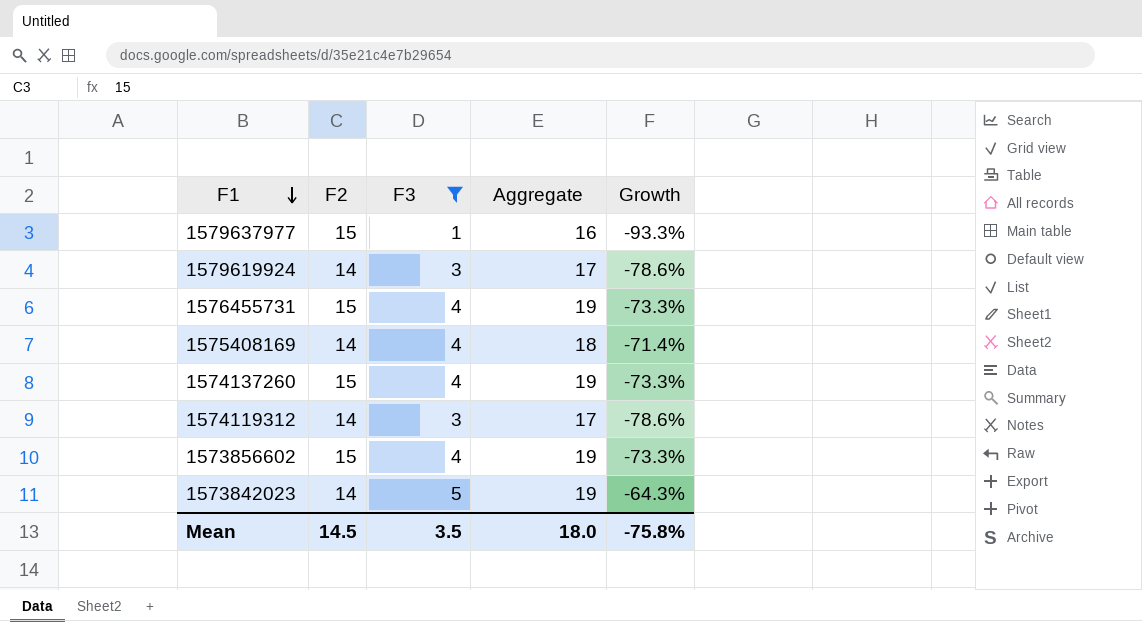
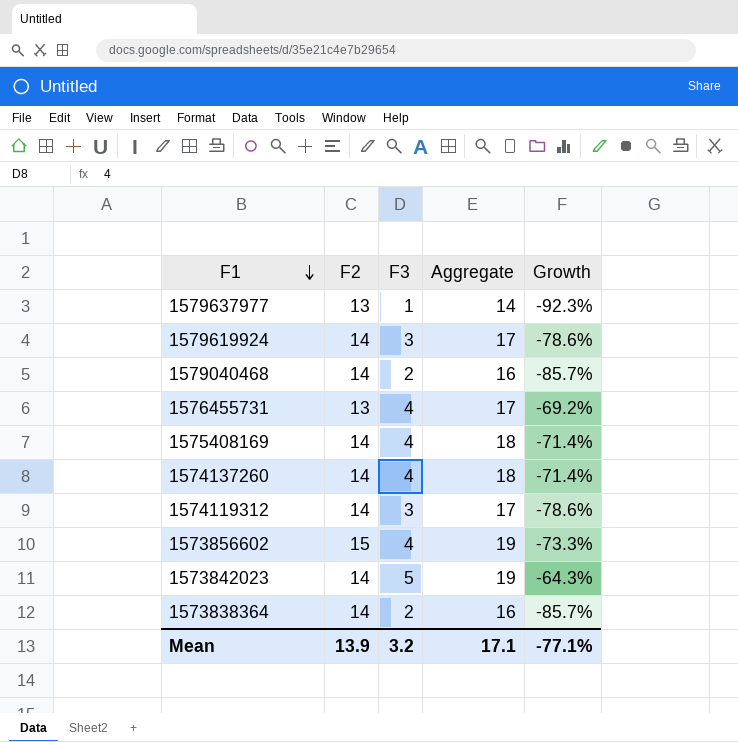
filter: F3 != 2 -> none
1579637977 | F2: 15 -> 13
1579637977 | Aggregate: 16 -> 14
1579637977 | Growth: -93.3% -> -92.3%
1576455731 | F2: 15 -> 13
1576455731 | Aggregate: 19 -> 17
1576455731 | Growth: -73.3% -> -69.2%
1574137260 | F2: 15 -> 14
1574137260 | Aggregate: 19 -> 18
1574137260 | Growth: -73.3% -> -71.4%
Mean | F2: 14.5 -> 13.9
Mean | F3: 3.5 -> 3.2
Mean | Aggregate: 18.0 -> 17.1
Mean | Growth: -75.8% -> -77.1%

